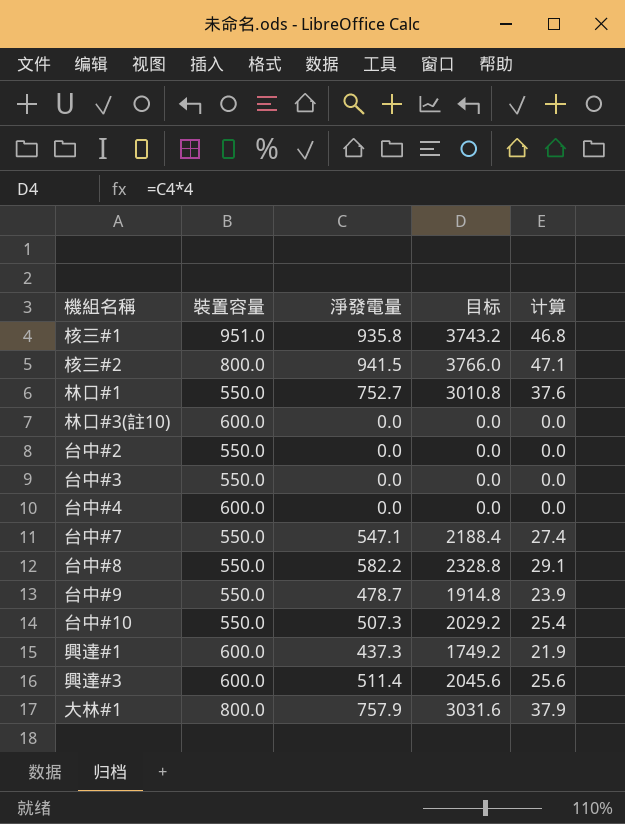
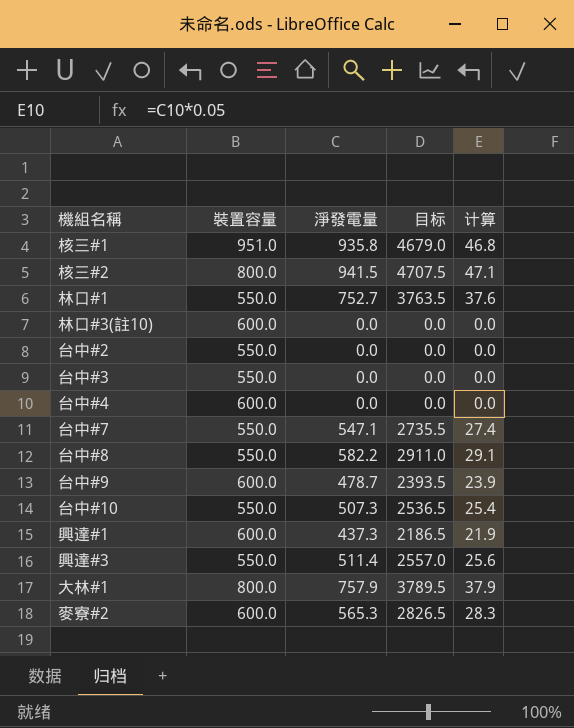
column 目标 | formula: [淨發電量] * 4 -> [淨發電量] * 5
台中#9 | 裝置容量: 550.0 -> 600.0
興達#3 | 裝置容量: 600.0 -> 550.0
row 麥寮#2: none -> 600.0 | 565.3 | 2826.5 | 28.3

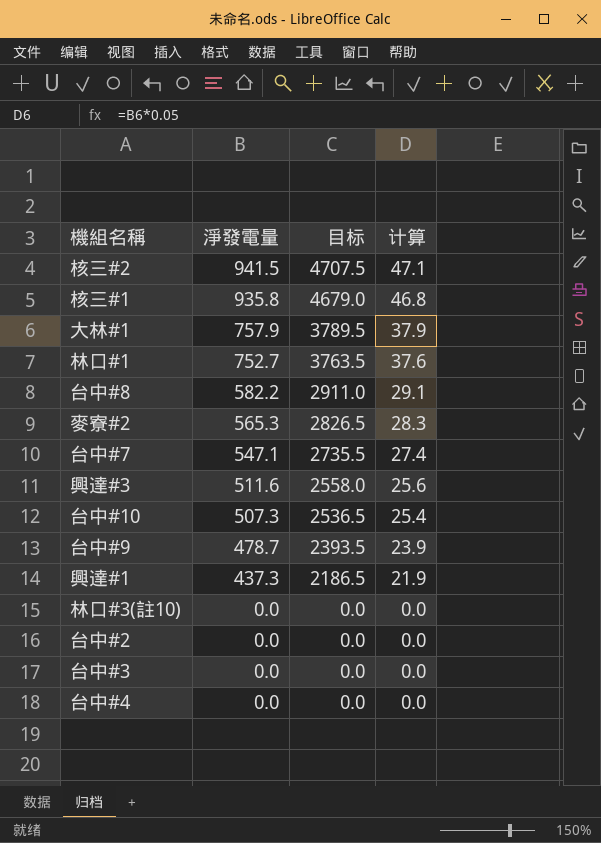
row order: none -> 淨發電量 descending
column 裝置容量 | position: 2 -> none
興達#3 | 淨發電量: 511.4 -> 511.6
興達#3 | 目标: 2557.0 -> 2558.0

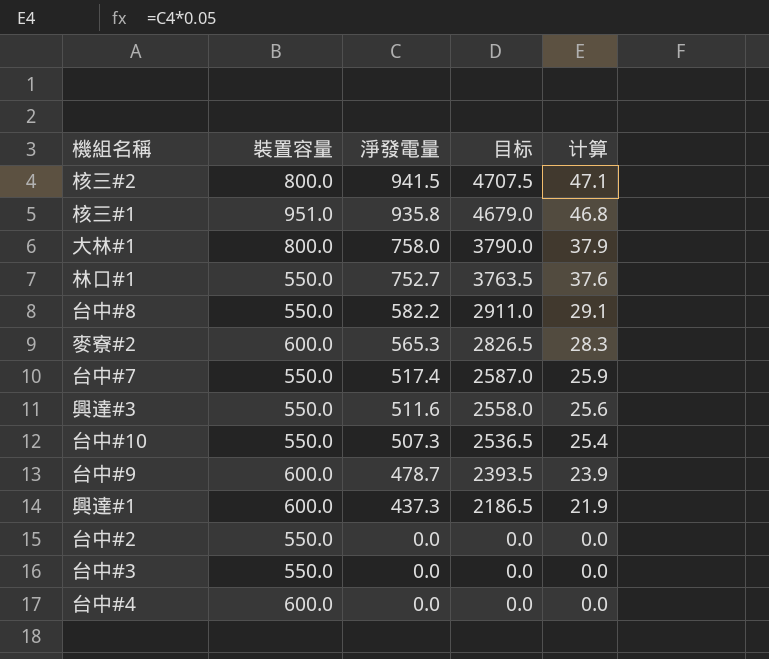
column 裝置容量 | position: none -> 2
row 林口#3(註10): 0.0 | 0.0 | 0.0 -> none
大林#1 | 淨發電量: 757.9 -> 758.0
大林#1 | 目标: 3789.5 -> 3790.0
台中#7 | 淨發電量: 547.1 -> 517.4
台中#7 | 目标: 2735.5 -> 2587.0
台中#7 | 计算: 27.4 -> 25.9

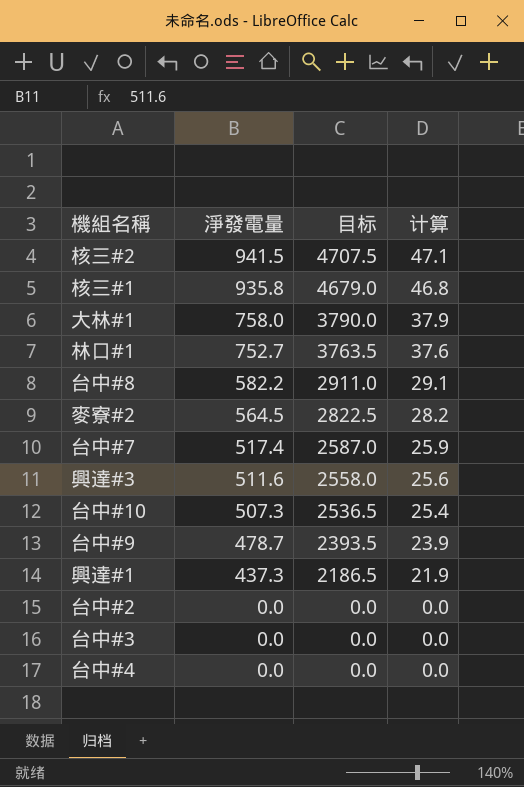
column 裝置容量 | position: 2 -> none
麥寮#2 | 淨發電量: 565.3 -> 564.5
麥寮#2 | 目标: 2826.5 -> 2822.5
麥寮#2 | 计算: 28.3 -> 28.2

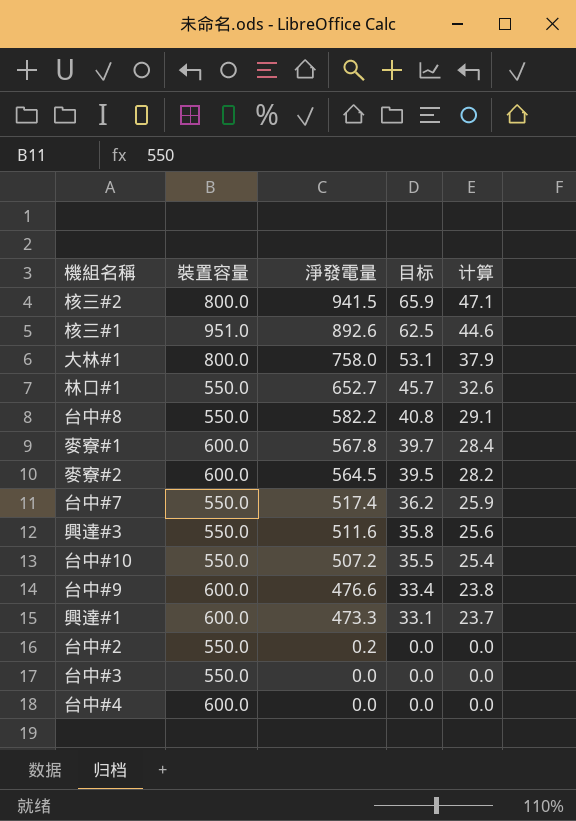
column 裝置容量 | position: none -> 2
column 目标 | formula: [淨發電量] * 5 -> [淨發電量] * 0.07
核三#1 | 淨發電量: 935.8 -> 892.6
核三#1 | 计算: 46.8 -> 44.6
林口#1 | 淨發電量: 752.7 -> 652.7
林口#1 | 计算: 37.6 -> 32.6
row 麥寮#1: none -> 600.0 | 567.8 | 39.7 | 28.4
台中#10 | 淨發電量: 507.3 -> 507.2
台中#9 | 淨發電量: 478.7 -> 476.6
台中#9 | 计算: 23.9 -> 23.8
興達#1 | 淨發電量: 437.3 -> 473.3
興達#1 | 计算: 21.9 -> 23.7
台中#2 | 淨發電量: 0.0 -> 0.2

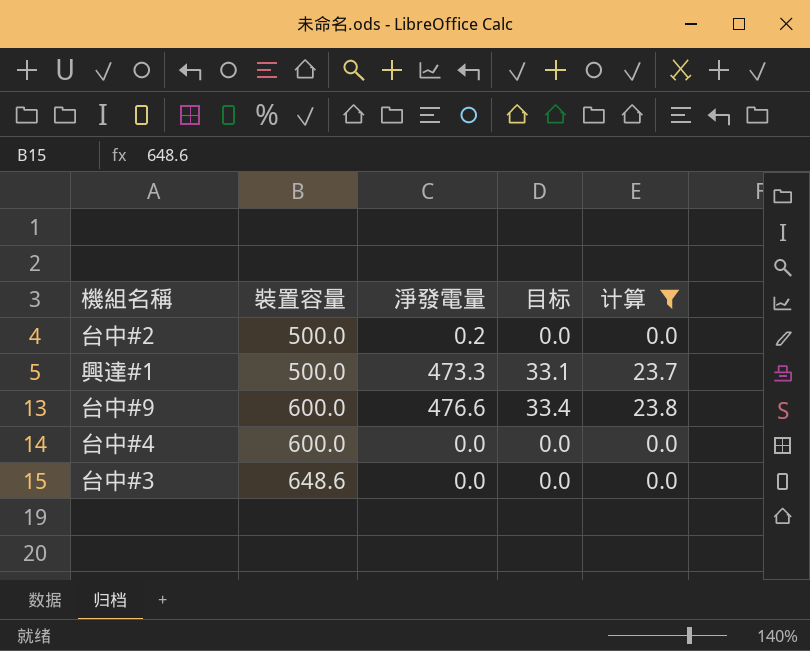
filter: none -> 计算 <= 23.8
row order: 淨發電量 descending -> 裝置容量 ascending
台中#2 | 裝置容量: 550.0 -> 500.0
興達#1 | 裝置容量: 600.0 -> 500.0
台中#3 | 裝置容量: 550.0 -> 648.6

